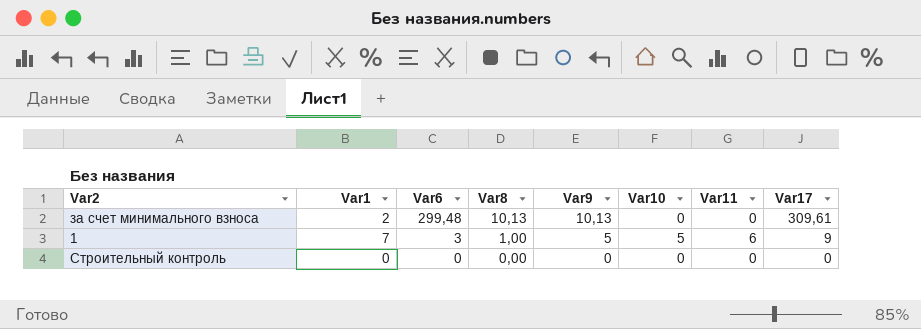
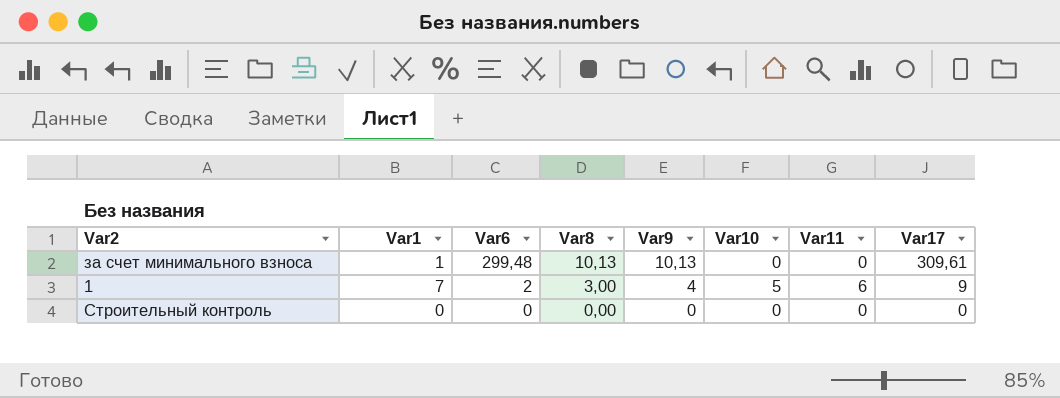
за счет минимального взноса | Var1: 2 -> 1
1 | Var6: 3 -> 2
1 | Var8: 1,00 -> 3,00
1 | Var9: 5 -> 4

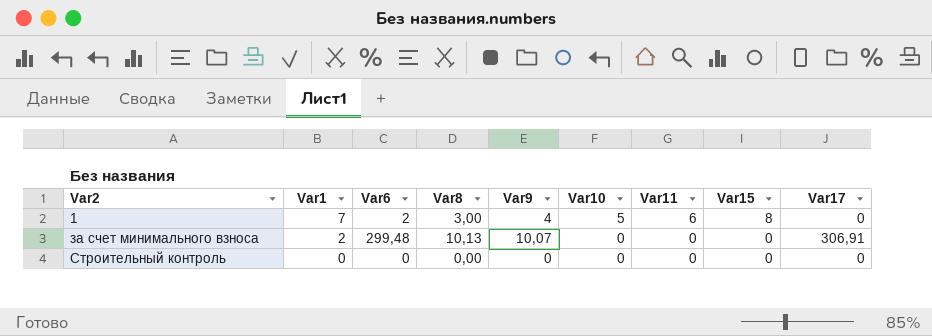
row order: Var6 descending -> Var2 ascending
column Var15 | position: none -> 8
1 | Var17: 9 -> 0
за счет минимального взноса | Var1: 1 -> 2
за счет минимального взноса | Var9: 10,13 -> 10,07
за счет минимального взноса | Var17: 309,61 -> 306,91

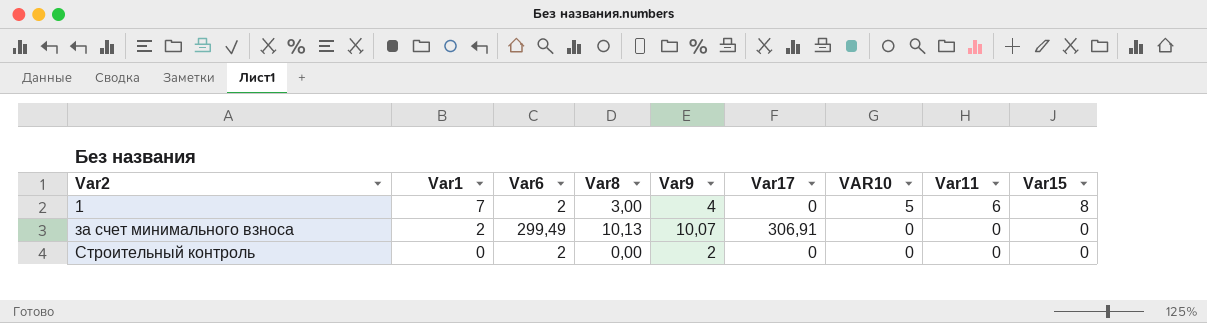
column Var17 | position: 9 -> 6
column name: Var10 -> VAR10
за счет минимального взноса | Var6: 299,48 -> 299,49
Строительный контроль | Var6: 0 -> 2
Строительный контроль | Var9: 0 -> 2

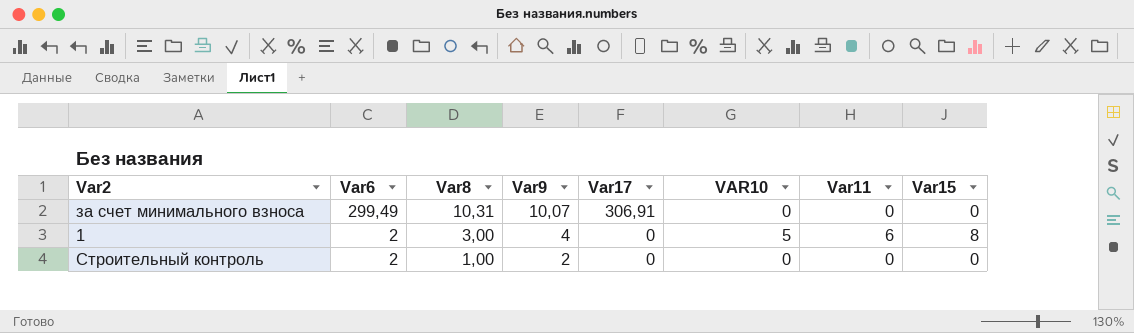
row order: Var2 ascending -> Var6 descending
column Var1 | position: 2 -> none
за счет минимального взноса | Var8: 10,13 -> 10,31
Строительный контроль | Var8: 0,00 -> 1,00

